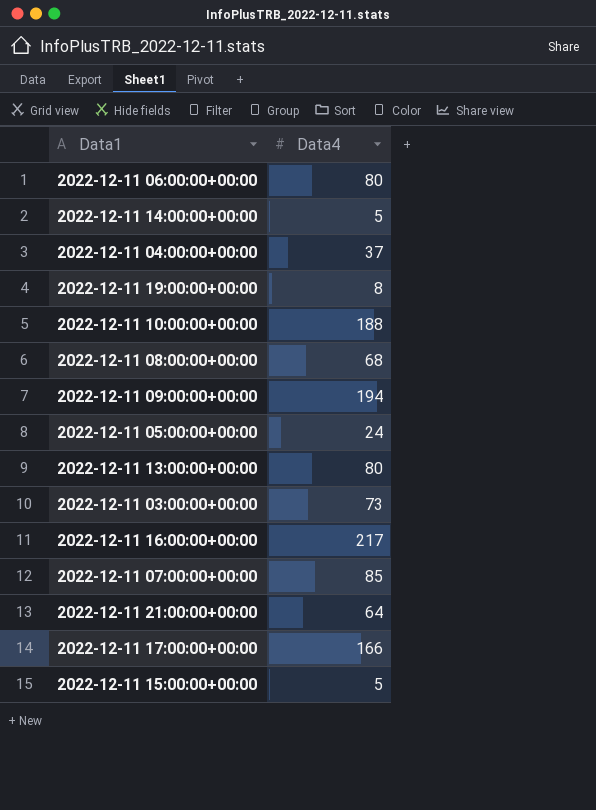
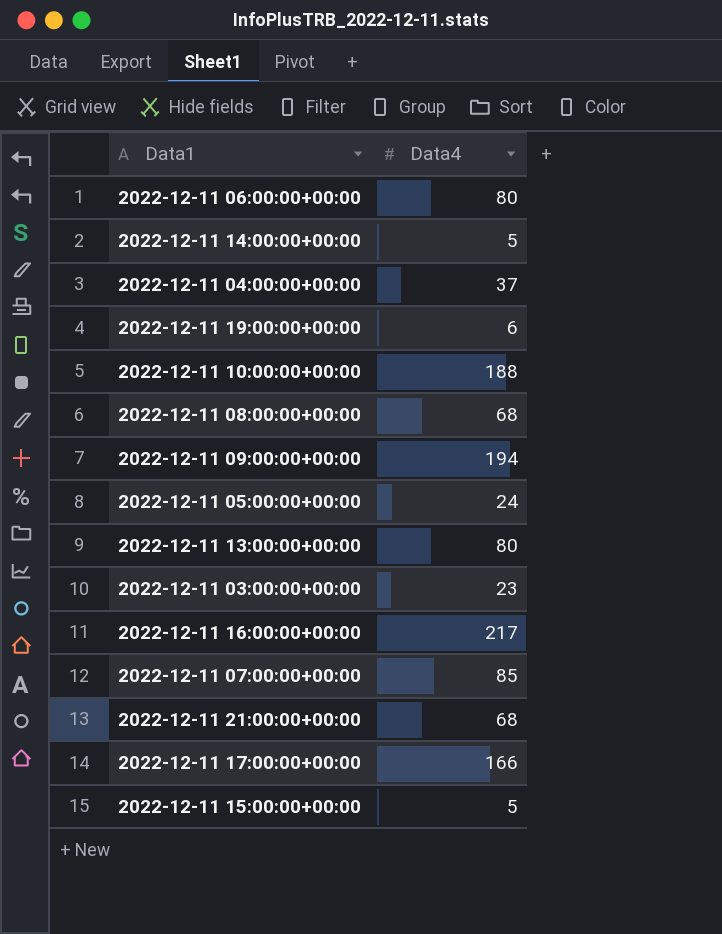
2022-12-11 19:00:00+00:00 | Data4: 8 -> 6
2022-12-11 03:00:00+00:00 | Data4: 73 -> 23
2022-12-11 21:00:00+00:00 | Data4: 64 -> 68

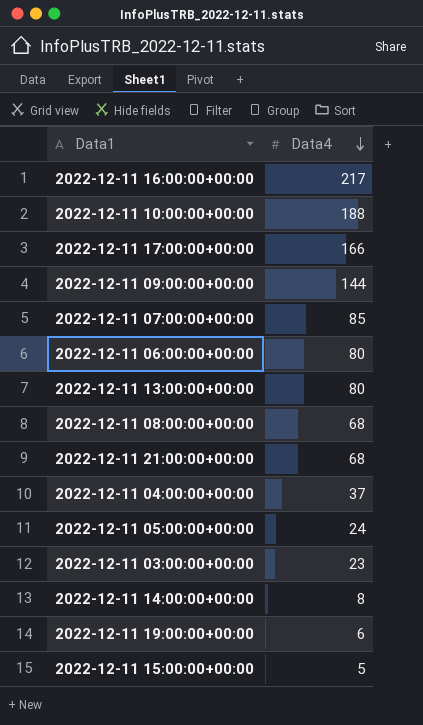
row order: none -> Data4 descending
2022-12-11 09:00:00+00:00 | Data4: 194 -> 144
2022-12-11 14:00:00+00:00 | Data4: 5 -> 8

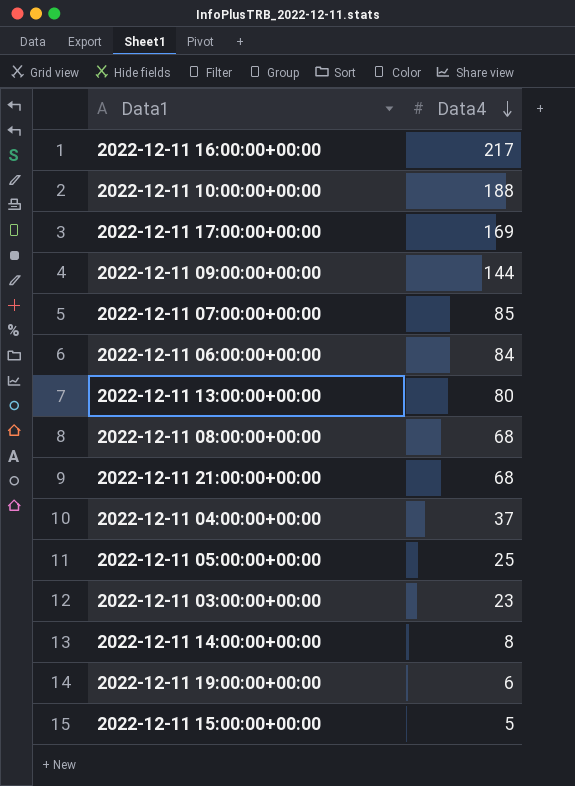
2022-12-11 17:00:00+00:00 | Data4: 166 -> 169
2022-12-11 06:00:00+00:00 | Data4: 80 -> 84
2022-12-11 05:00:00+00:00 | Data4: 24 -> 25

